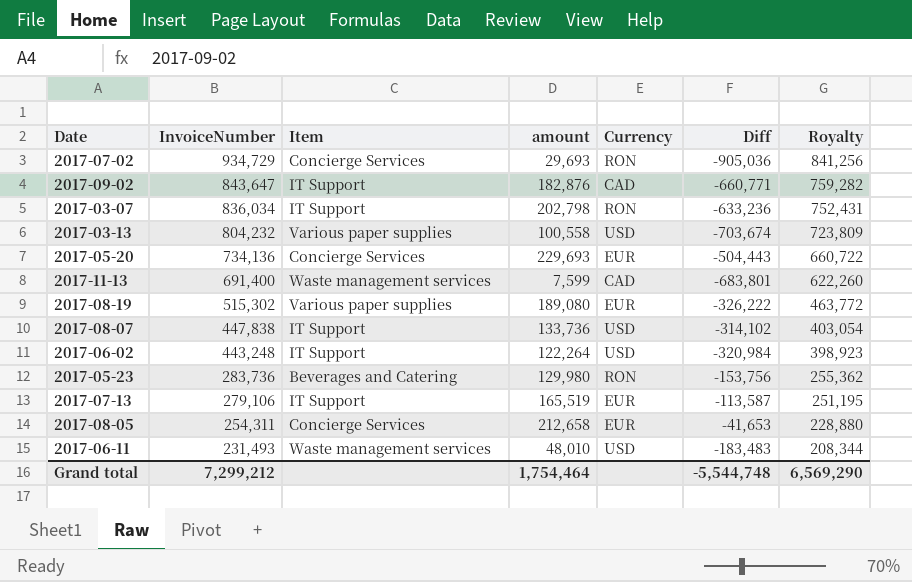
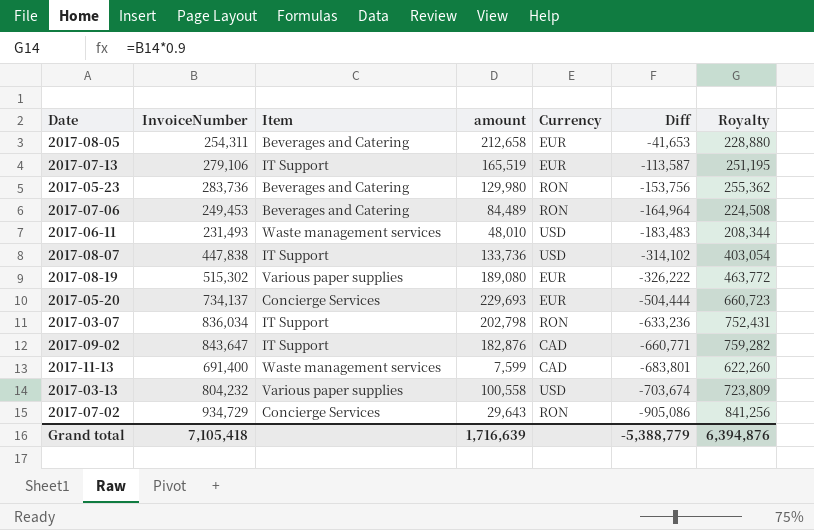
row order: InvoiceNumber descending -> Diff descending
row 2017-06-02: 443,248 | IT Support | 122,264 | USD | -320,984 | 398,923 -> none
2017-08-05 | Item: Concierge Services -> Beverages and Catering
row 2017-07-06: none -> 249,453 | Beverages and Catering | 84,489 | RON | -164,964 | 224,508
2017-05-20 | InvoiceNumber: 734,136 -> 734,137
2017-05-20 | Diff: -504,443 -> -504,444
2017-05-20 | Royalty: 660,722 -> 660,723
2017-07-02 | amount: 29,693 -> 29,643
2017-07-02 | Diff: -905,036 -> -905,086
Grand total | InvoiceNumber: 7,299,212 -> 7,105,418
Grand total | amount: 1,754,464 -> 1,716,639
Grand total | Diff: -5,544,748 -> -5,388,779
Grand total | Royalty: 6,569,290 -> 6,394,876

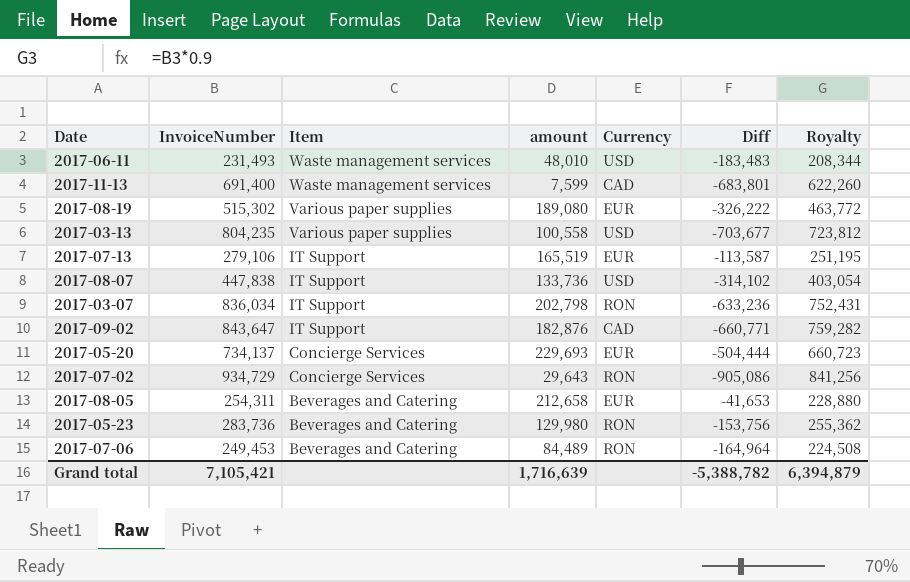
row order: Diff descending -> Item descending
2017-03-13 | InvoiceNumber: 804,232 -> 804,235
2017-03-13 | Diff: -703,674 -> -703,677
2017-03-13 | Royalty: 723,809 -> 723,812
Grand total | InvoiceNumber: 7,105,418 -> 7,105,421
Grand total | Diff: -5,388,779 -> -5,388,782
Grand total | Royalty: 6,394,876 -> 6,394,879

